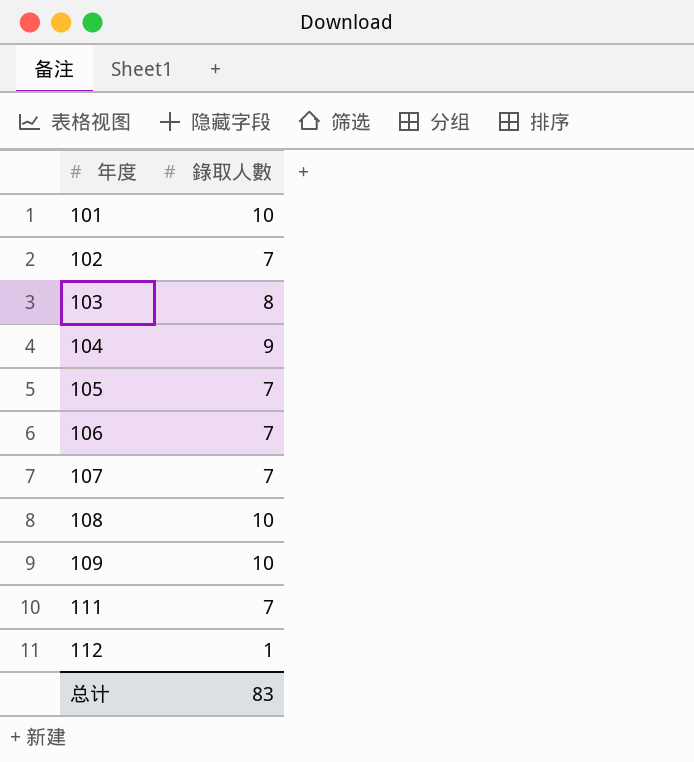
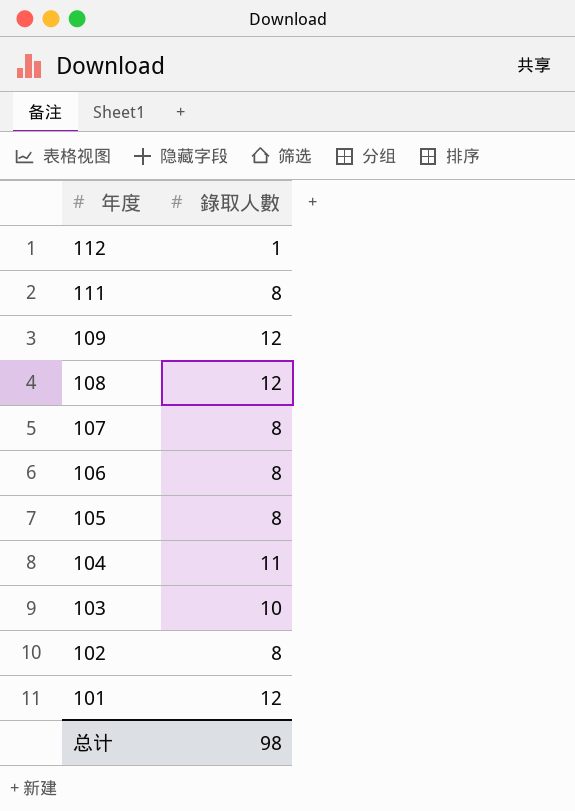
row order: 年度 ascending -> 年度 descending
111 | 錄取人數: 7 -> 8
109 | 錄取人數: 10 -> 12
108 | 錄取人數: 10 -> 12
107 | 錄取人數: 7 -> 8
106 | 錄取人數: 7 -> 8
105 | 錄取人數: 7 -> 8
104 | 錄取人數: 9 -> 11
103 | 錄取人數: 8 -> 10
102 | 錄取人數: 7 -> 8
101 | 錄取人數: 10 -> 12
总计 | 錄取人數: 83 -> 98

